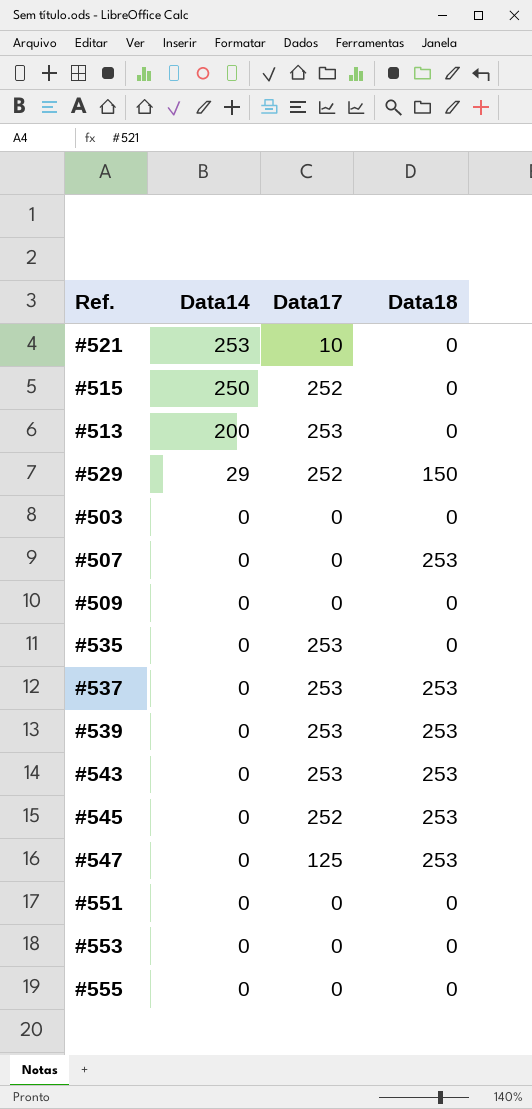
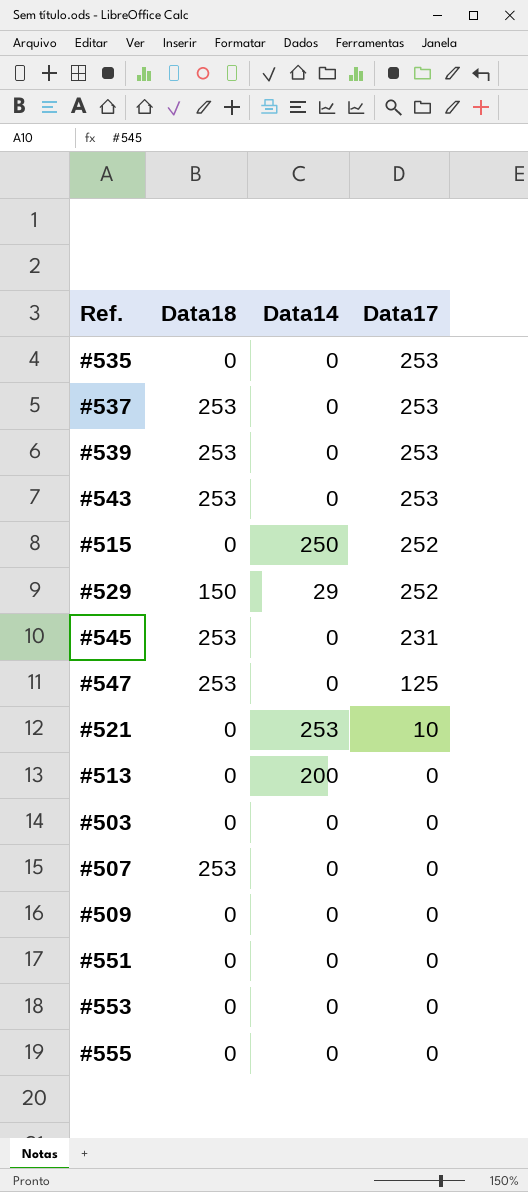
row order: Data14 descending -> Data17 descending
column Data18 | position: 4 -> 2
#545 | Data17: 252 -> 231
#513 | Data17: 253 -> 0

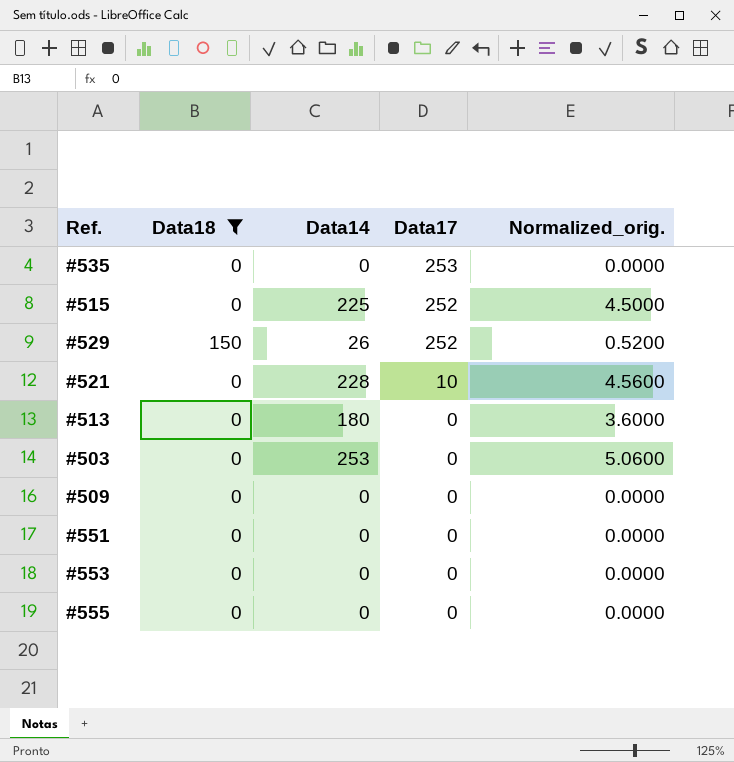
filter: none -> Data18 != 253
column Normalized_orig. | formula: none -> [Data14] * 0.02
#515 | Data14: 250 -> 225
#529 | Data14: 29 -> 26
#521 | Data14: 253 -> 228
#513 | Data14: 200 -> 180
#503 | Data14: 0 -> 253

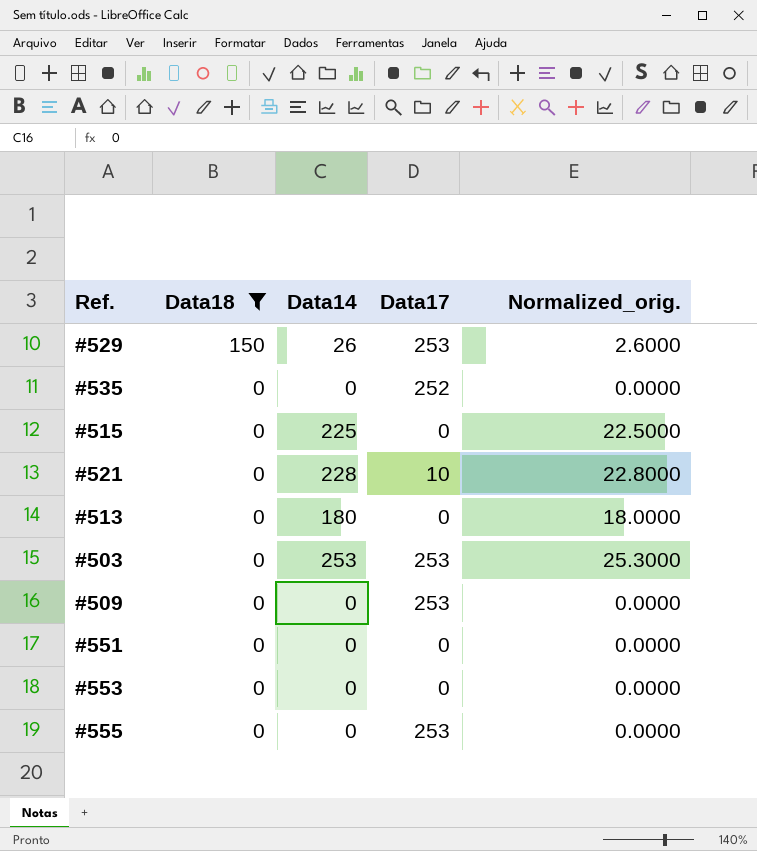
row order: Data17 descending -> Data18 descending
column Normalized_orig. | formula: [Data14] * 0.02 -> [Data14] * 0.1
#529 | Data17: 252 -> 253
#535 | Data17: 253 -> 252
#515 | Data17: 252 -> 0
#503 | Data17: 0 -> 253
#509 | Data17: 0 -> 253
#555 | Data17: 0 -> 253

